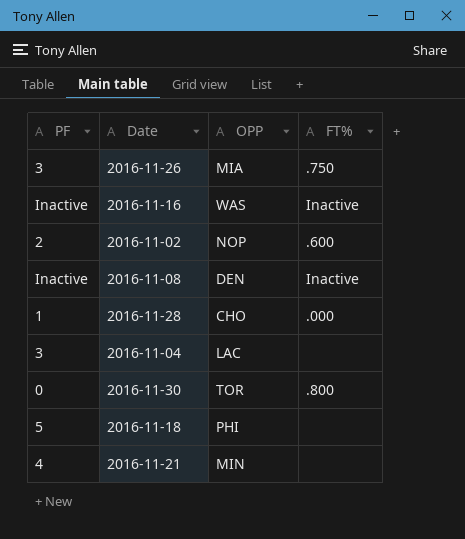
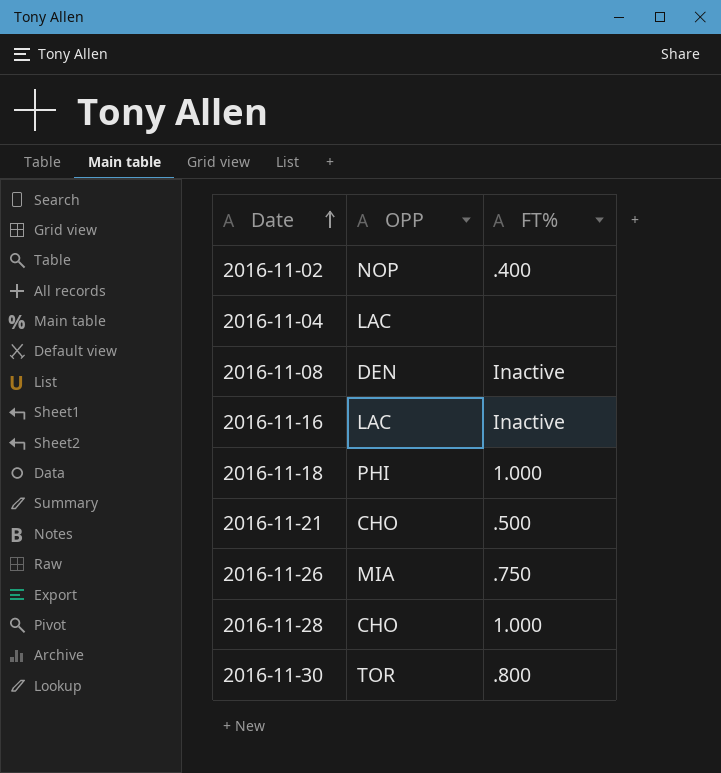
row order: none -> Date ascending
column PF | position: 1 -> none
2016-11-02 | FT%: .600 -> .400
2016-11-16 | OPP: WAS -> LAC
2016-11-18 | FT%: none -> 1.000
2016-11-21 | OPP: MIN -> CHO
2016-11-21 | FT%: none -> .500
2016-11-28 | FT%: .000 -> 1.000

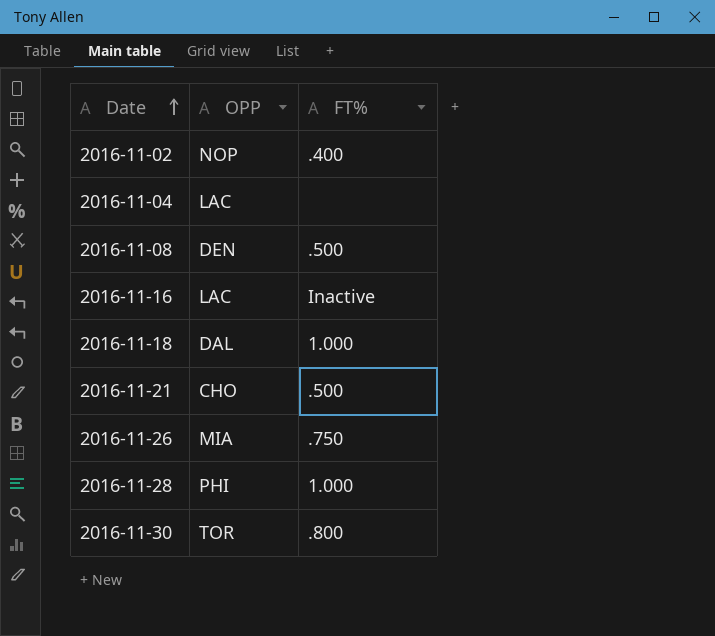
2016-11-08 | FT%: Inactive -> .500
2016-11-18 | OPP: PHI -> DAL
2016-11-28 | OPP: CHO -> PHI

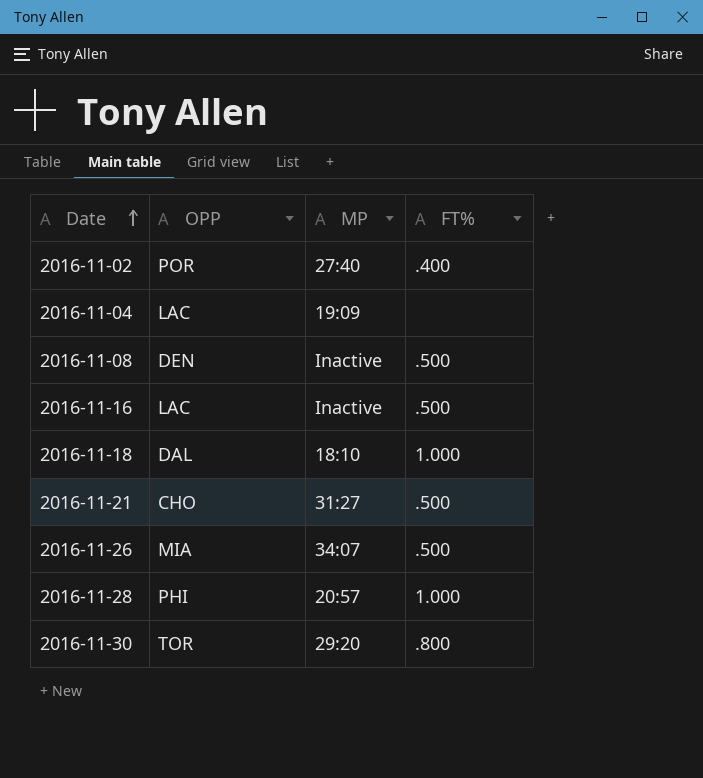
column MP | position: none -> 3
2016-11-02 | OPP: NOP -> POR
2016-11-16 | FT%: Inactive -> .500
2016-11-26 | FT%: .750 -> .500

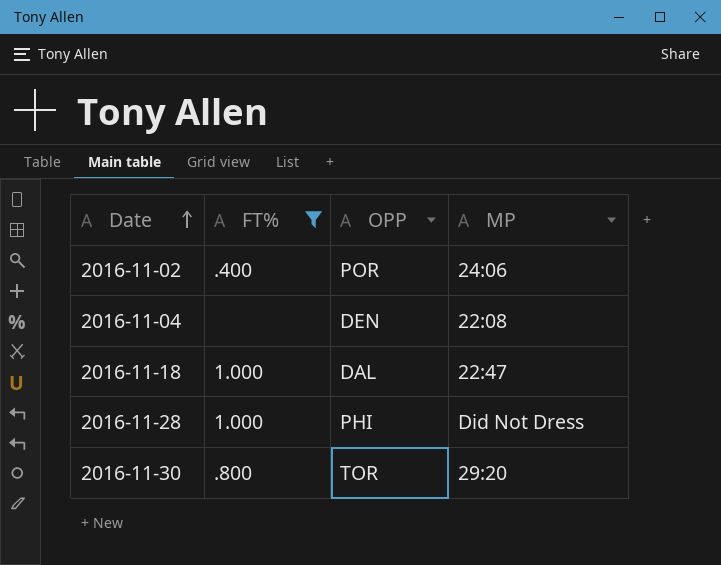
filter: none -> FT% != .500
column FT% | position: 4 -> 2
2016-11-02 | MP: 27:40 -> 24:06
2016-11-04 | OPP: LAC -> DEN
2016-11-04 | MP: 19:09 -> 22:08
2016-11-18 | MP: 18:10 -> 22:47
2016-11-28 | MP: 20:57 -> Did Not Dress

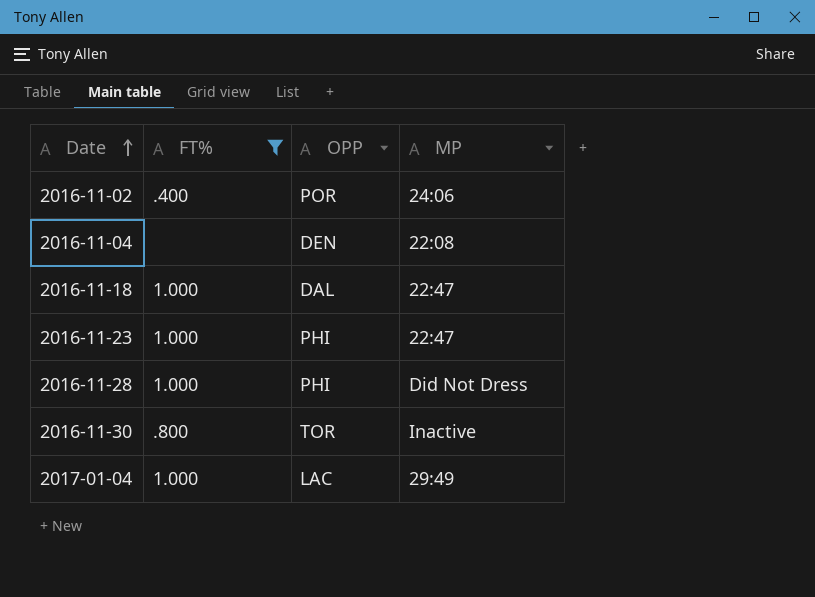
row 2016-11-23: none -> 1.000 | PHI | 22:47
2016-11-30 | MP: 29:20 -> Inactive
row 2017-01-04: none -> 1.000 | LAC | 29:49

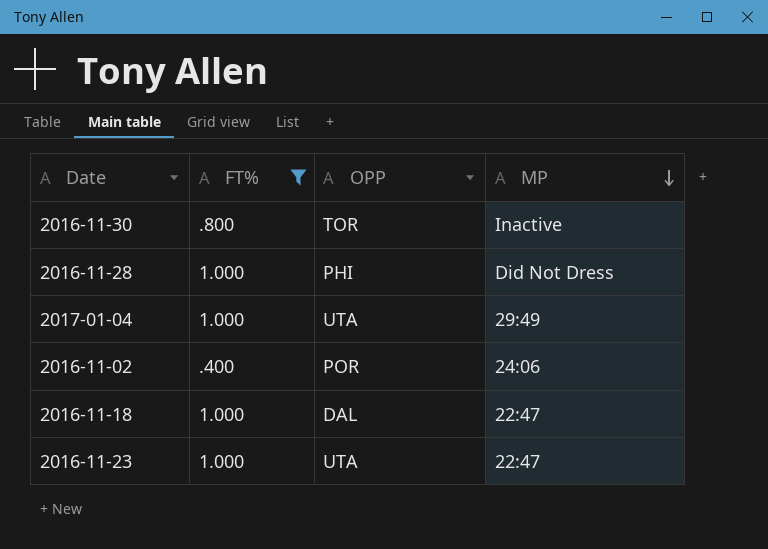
row order: Date ascending -> MP descending
row 2016-11-04: none | DEN | 22:08 -> none
2017-01-04 | OPP: LAC -> UTA
2016-11-23 | OPP: PHI -> UTA

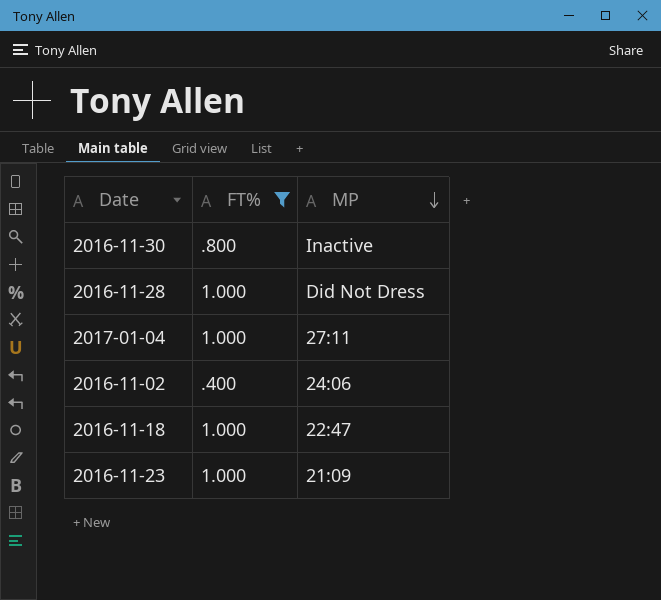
column OPP | position: 3 -> none
2017-01-04 | MP: 29:49 -> 27:11
2016-11-23 | MP: 22:47 -> 21:09

